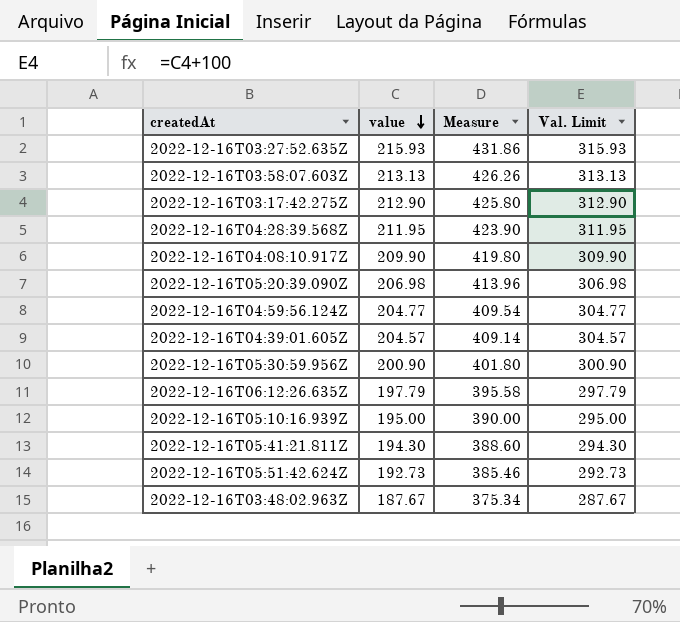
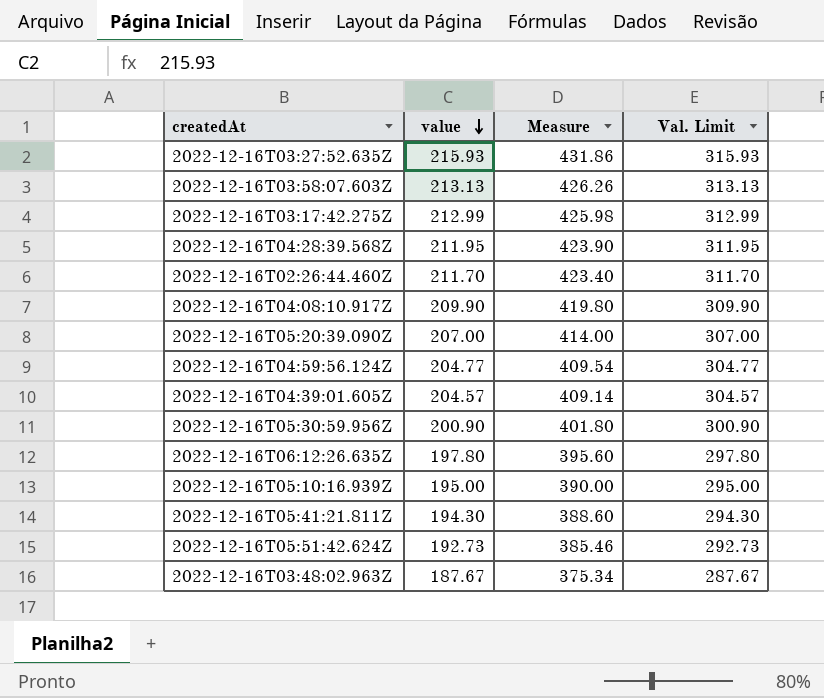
2022-12-16T03:17:42.275Z | value: 212.90 -> 212.99
2022-12-16T03:17:42.275Z | Measure: 425.80 -> 425.98
2022-12-16T03:17:42.275Z | Val. Limit: 312.90 -> 312.99
row 2022-12-16T02:26:44.460Z: none -> 211.70 | 423.40 | 311.70
2022-12-16T05:20:39.090Z | value: 206.98 -> 207.00
2022-12-16T05:20:39.090Z | Measure: 413.96 -> 414.00
2022-12-16T05:20:39.090Z | Val. Limit: 306.98 -> 307.00
2022-12-16T06:12:26.635Z | value: 197.79 -> 197.80
2022-12-16T06:12:26.635Z | Measure: 395.58 -> 395.60
2022-12-16T06:12:26.635Z | Val. Limit: 297.79 -> 297.80

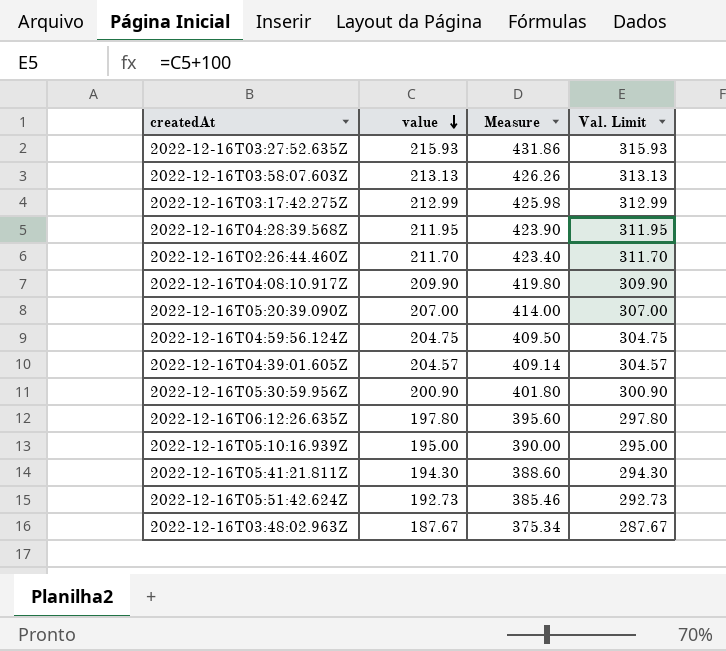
2022-12-16T04:59:56.124Z | value: 204.77 -> 204.75
2022-12-16T04:59:56.124Z | Measure: 409.54 -> 409.50
2022-12-16T04:59:56.124Z | Val. Limit: 304.77 -> 304.75

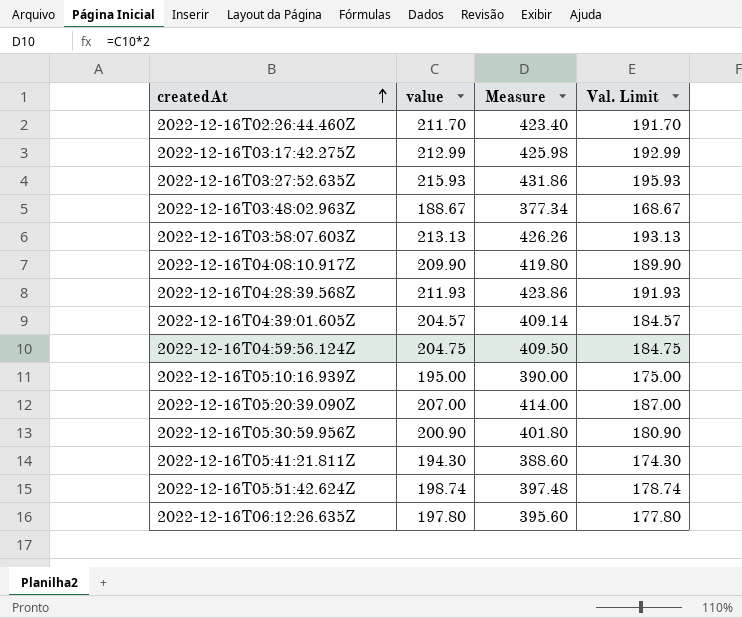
row order: value descending -> createdAt ascending
column Val. Limit | formula: [value] + 100 -> [value] - 20
2022-12-16T03:48:02.963Z | value: 187.67 -> 188.67
2022-12-16T03:48:02.963Z | Measure: 375.34 -> 377.34
2022-12-16T04:28:39.568Z | value: 211.95 -> 211.93
2022-12-16T04:28:39.568Z | Measure: 423.90 -> 423.86
2022-12-16T05:51:42.624Z | value: 192.73 -> 198.74
2022-12-16T05:51:42.624Z | Measure: 385.46 -> 397.48

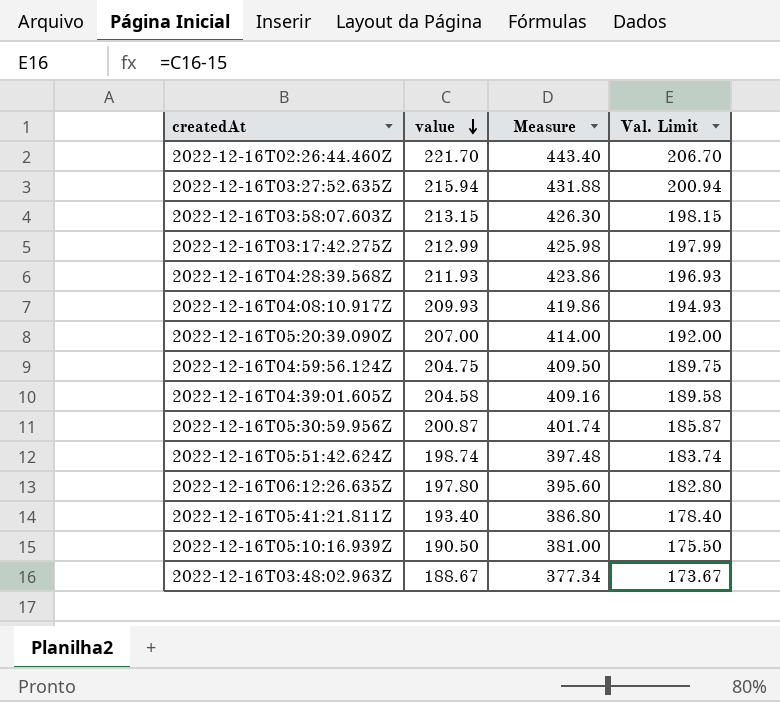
row order: createdAt ascending -> value descending
column Val. Limit | formula: [value] - 20 -> [value] - 15
2022-12-16T02:26:44.460Z | value: 211.70 -> 221.70
2022-12-16T02:26:44.460Z | Measure: 423.40 -> 443.40
2022-12-16T03:27:52.635Z | value: 215.93 -> 215.94
2022-12-16T03:27:52.635Z | Measure: 431.86 -> 431.88
2022-12-16T03:58:07.603Z | value: 213.13 -> 213.15
2022-12-16T03:58:07.603Z | Measure: 426.26 -> 426.30
2022-12-16T04:08:10.917Z | value: 209.90 -> 209.93
2022-12-16T04:08:10.917Z | Measure: 419.80 -> 419.86
2022-12-16T04:39:01.605Z | value: 204.57 -> 204.58
2022-12-16T04:39:01.605Z | Measure: 409.14 -> 409.16
2022-12-16T05:30:59.956Z | value: 200.90 -> 200.87
2022-12-16T05:30:59.956Z | Measure: 401.80 -> 401.74
2022-12-16T05:41:21.811Z | value: 194.30 -> 193.40
2022-12-16T05:41:21.811Z | Measure: 388.60 -> 386.80
2022-12-16T05:10:16.939Z | value: 195.00 -> 190.50
2022-12-16T05:10:16.939Z | Measure: 390.00 -> 381.00

